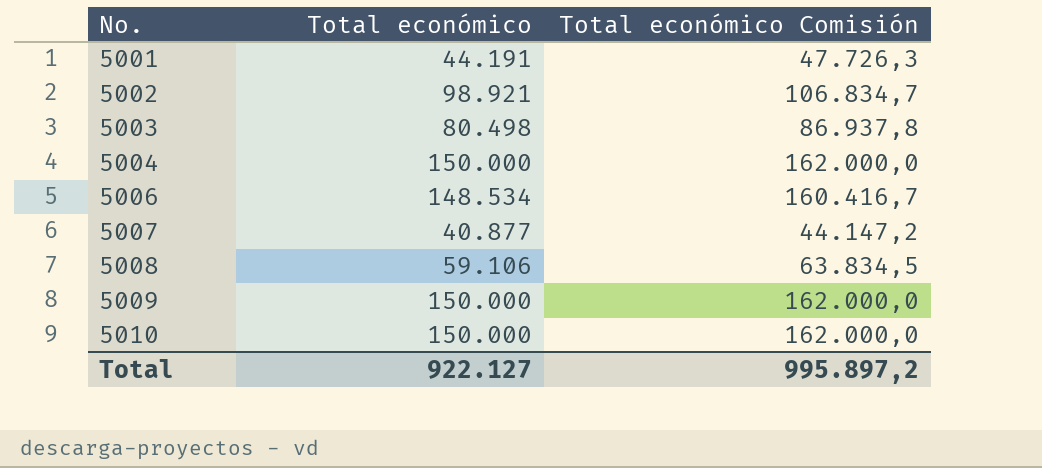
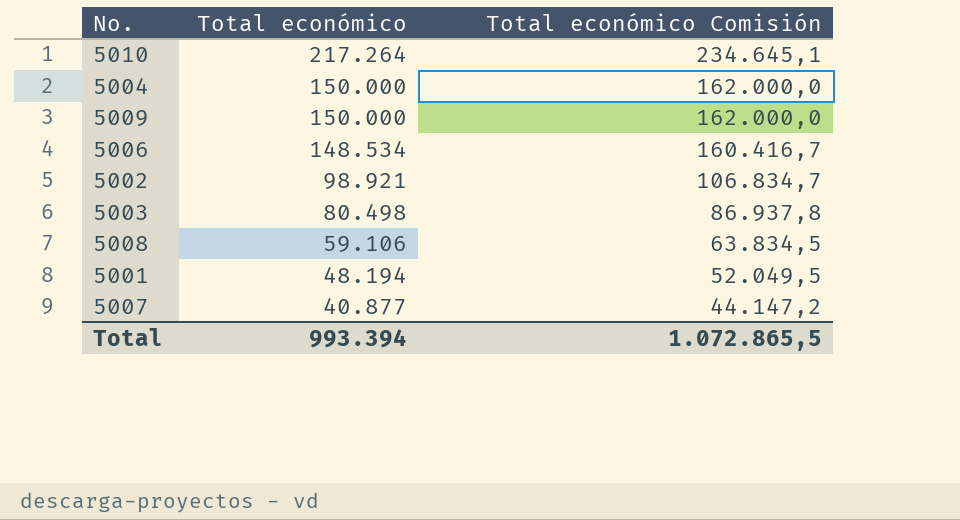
row order: No. ascending -> Total económico descending
5010 | Total económico: 150.000 -> 217.264
5010 | Total económico Comisión: 162.000,0 -> 234.645,1
5001 | Total económico: 44.191 -> 48.194
5001 | Total económico Comisión: 47.726,3 -> 52.049,5
Total | Total económico: 922.127 -> 993.394
Total | Total económico Comisión: 995.897,2 -> 1.072.865,5

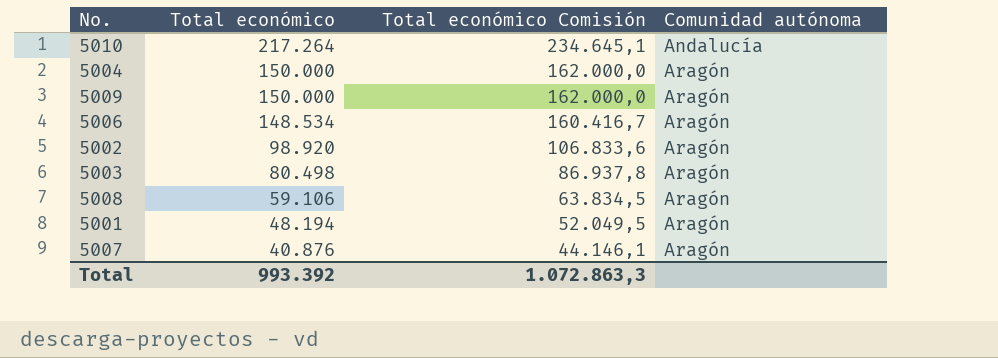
column Comunidad autónoma | position: none -> 4
5002 | Total económico: 98.921 -> 98.920
5002 | Total económico Comisión: 106.834,7 -> 106.833,6
5007 | Total económico: 40.877 -> 40.876
5007 | Total económico Comisión: 44.147,2 -> 44.146,1
Total | Total económico: 993.394 -> 993.392
Total | Total económico Comisión: 1.072.865,5 -> 1.072.863,3

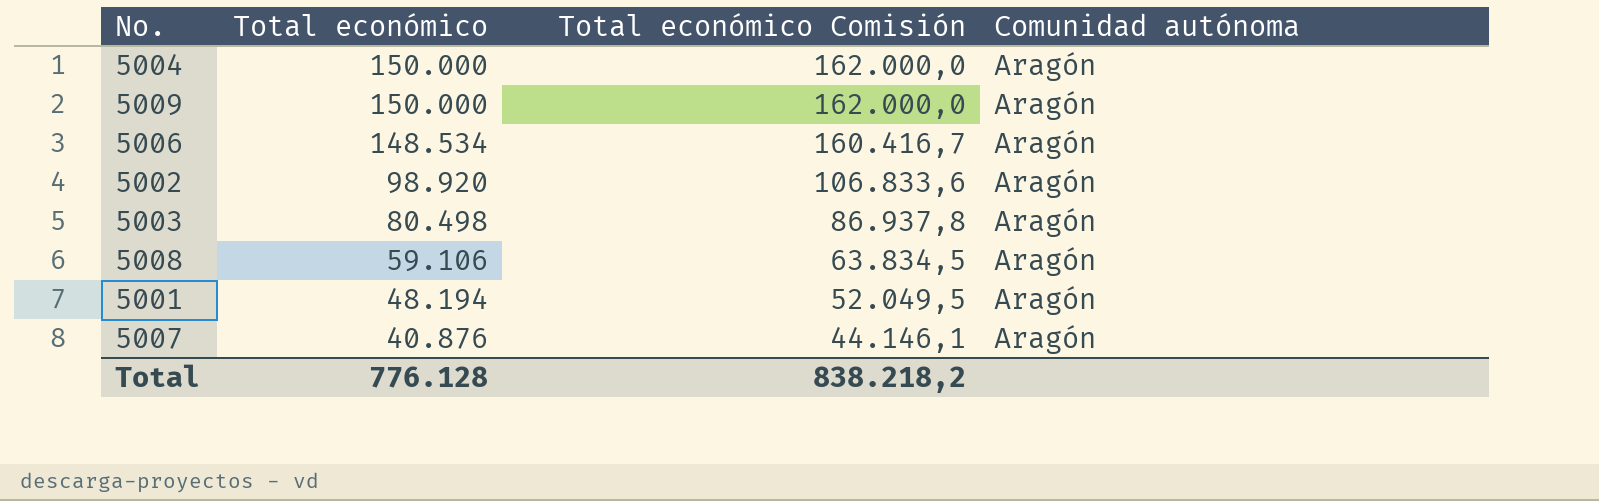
row 5010: 217.264 | 234.645,1 | Andalucía -> none
Total | Total económico: 993.392 -> 776.128
Total | Total económico Comisión: 1.072.863,3 -> 838.218,2

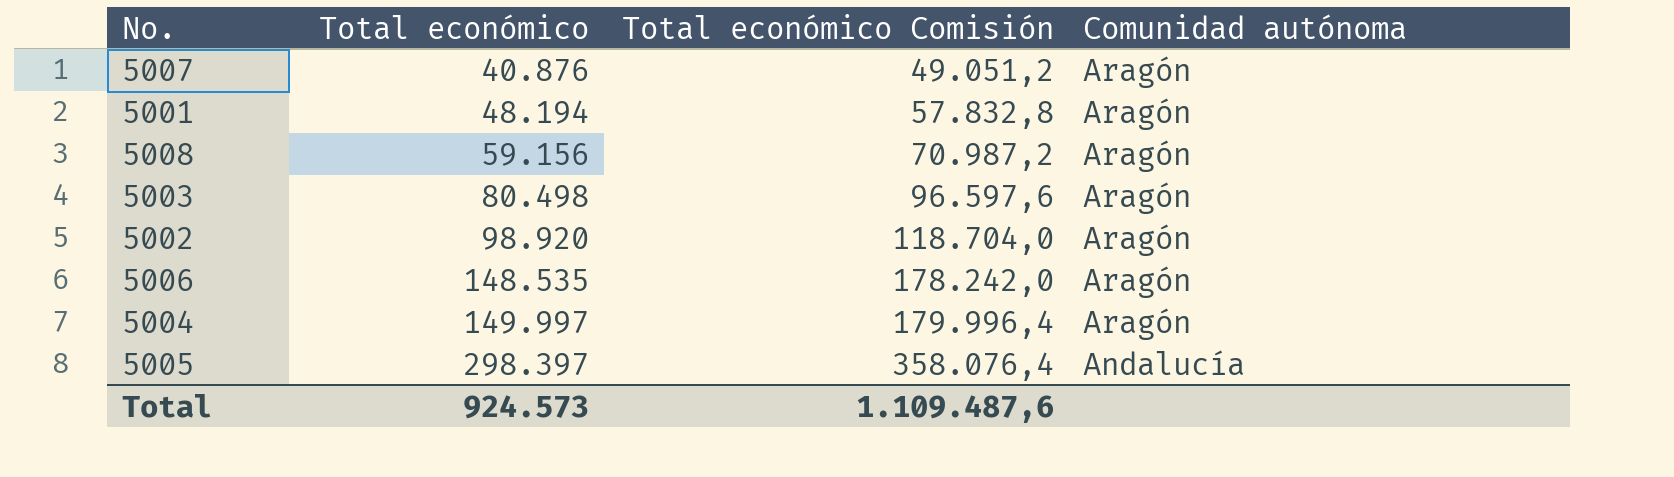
row order: Total económico descending -> Total económico ascending
column Total económico Comisión | formula: [Total económico] * 1,08 -> [Total económico] * 1,2
row 5009: 150.000 | 162.000,0 | Aragón -> none
5008 | Total económico: 59.106 -> 59.156
5006 | Total económico: 148.534 -> 148.535
5004 | Total económico: 150.000 -> 149.997
row 5005: none -> 298.397 | 358.076,4 | Andalucía
Total | Total económico: 776.128 -> 924.573
Total | Total económico Comisión: 838.218,2 -> 1.109.487,6

